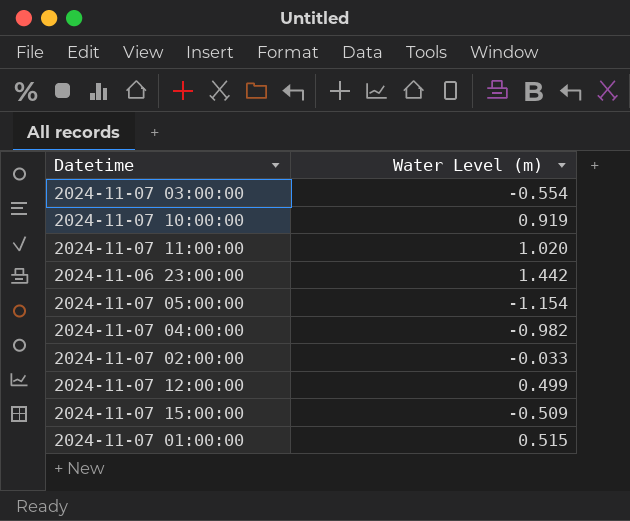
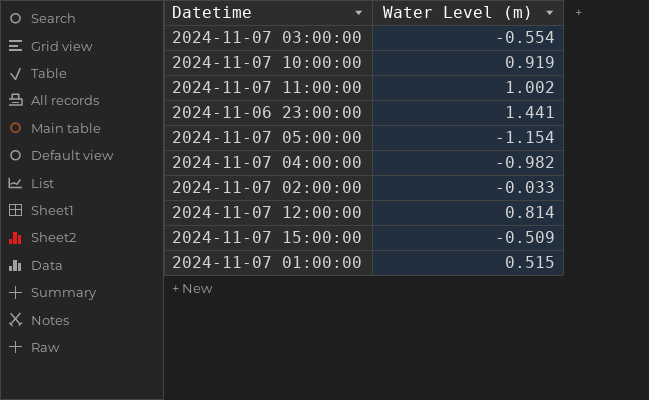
2024-11-07 11:00:00 | Water Level (m): 1.020 -> 1.002
2024-11-06 23:00:00 | Water Level (m): 1.442 -> 1.441
2024-11-07 12:00:00 | Water Level (m): 0.499 -> 0.814

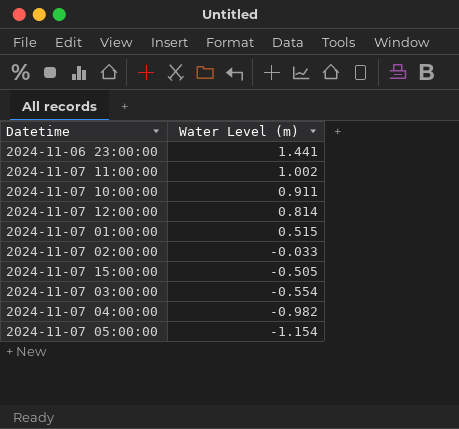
row order: none -> Water Level (m) descending
2024-11-07 10:00:00 | Water Level (m): 0.919 -> 0.911
2024-11-07 15:00:00 | Water Level (m): -0.509 -> -0.505

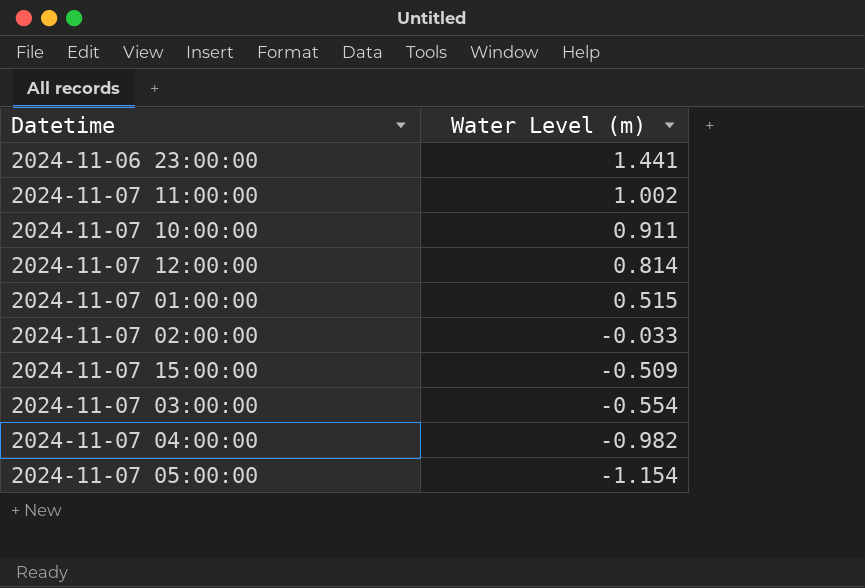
2024-11-07 15:00:00 | Water Level (m): -0.505 -> -0.509

